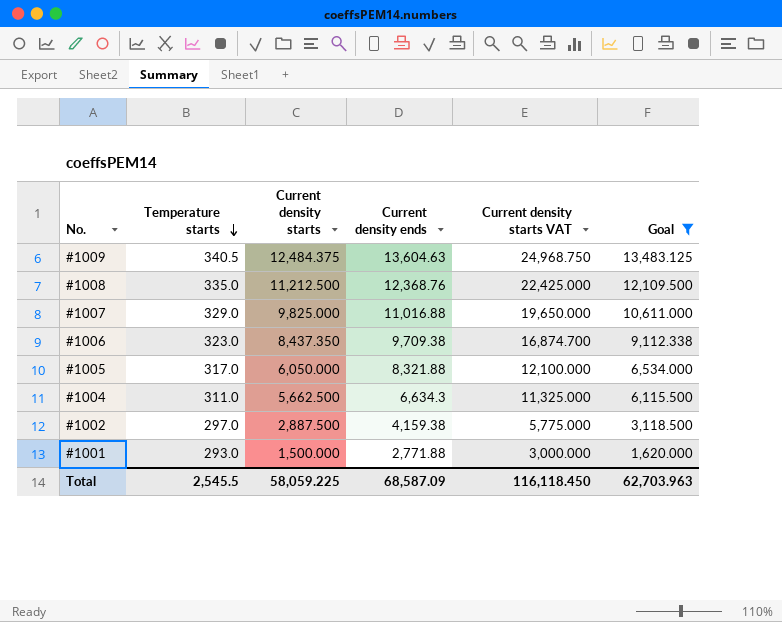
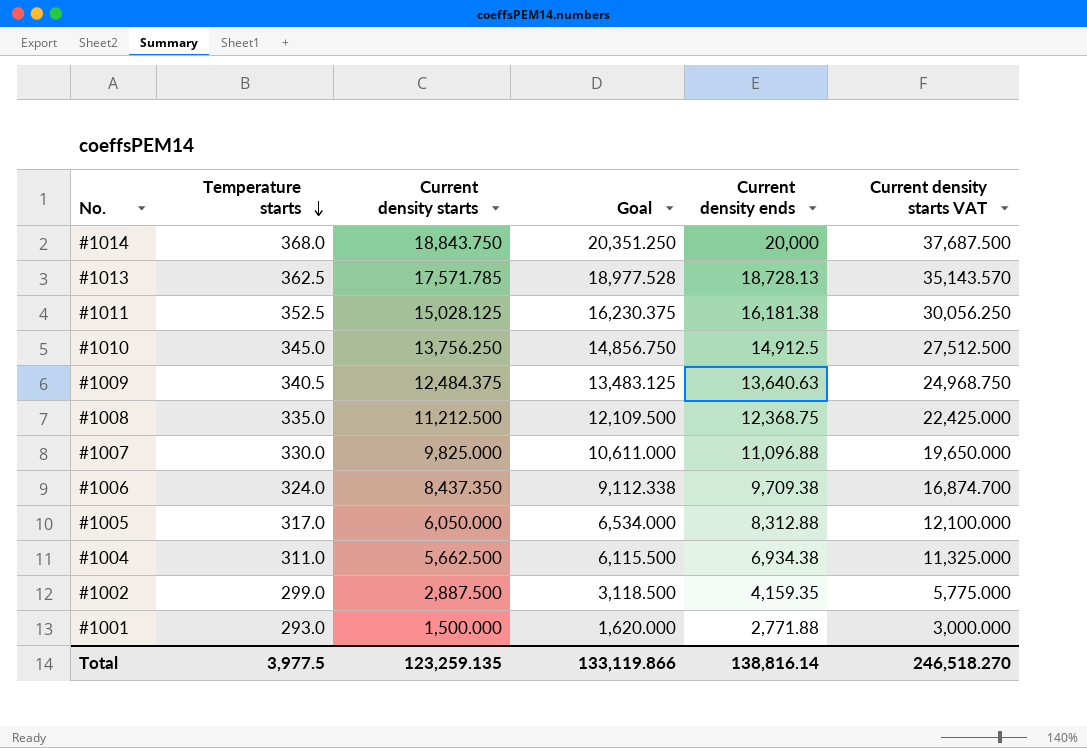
filter: Goal <= 13,483.125 -> none
column Goal | position: 6 -> 4
#1009 | Current density ends: 13,604.63 -> 13,640.63
#1008 | Current density ends: 12,368.76 -> 12,368.75
#1007 | Temperature starts: 329.0 -> 330.0
#1007 | Current density ends: 11,016.88 -> 11,096.88
#1006 | Temperature starts: 323.0 -> 324.0
#1005 | Current density ends: 8,321.88 -> 8,312.88
#1004 | Current density ends: 6,634.3 -> 6,934.38
#1002 | Temperature starts: 297.0 -> 299.0
#1002 | Current density ends: 4,159.38 -> 4,159.35
Total | Temperature starts: 2,545.5 -> 3,977.5
Total | Current density starts: 58,059.225 -> 123,259.135
Total | Goal: 62,703.963 -> 133,119.866
Total | Current density ends: 68,587.09 -> 138,816.14
Total | Current density starts VAT: 116,118.450 -> 246,518.270

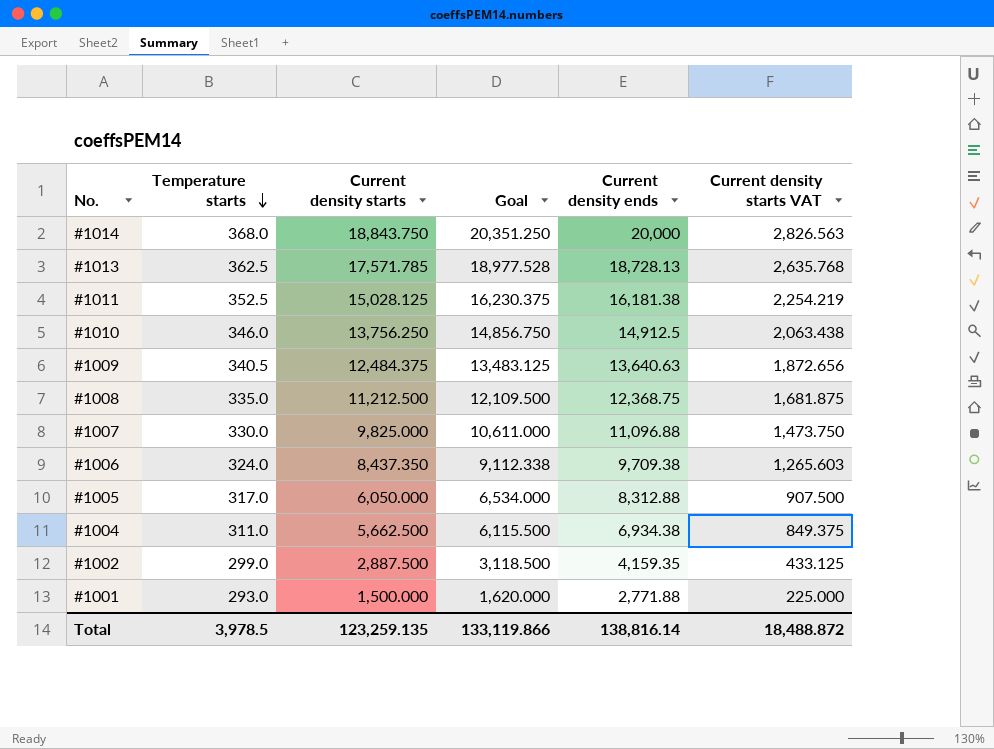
column Current density starts VAT | formula: [Current density starts] * 2 -> [Current density starts] * 0.15
#1010 | Temperature starts: 345.0 -> 346.0
Total | Temperature starts: 3,977.5 -> 3,978.5
Total | Current density starts VAT: 246,518.270 -> 18,488.872

